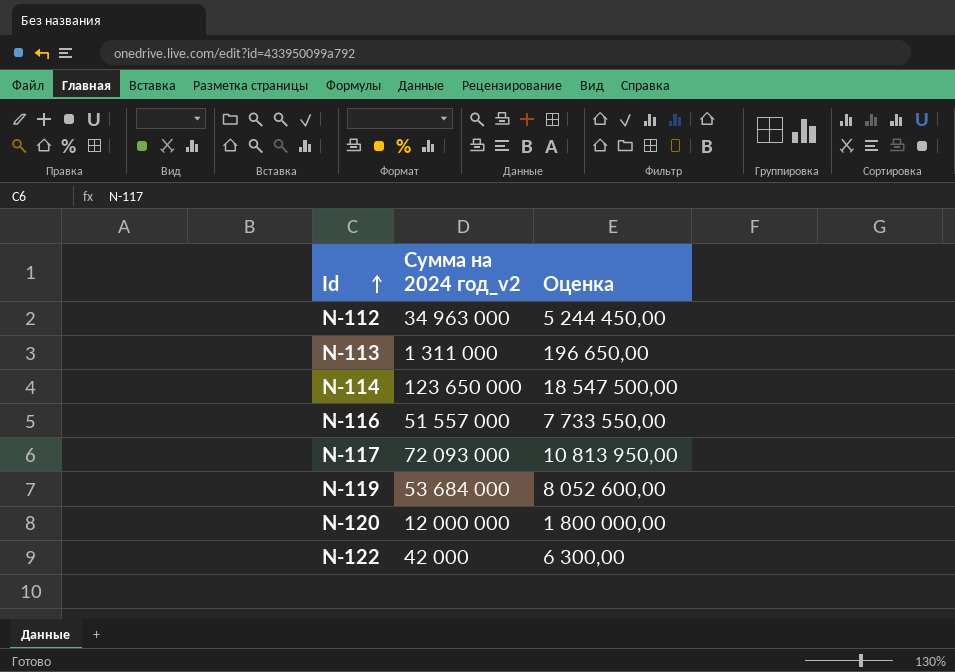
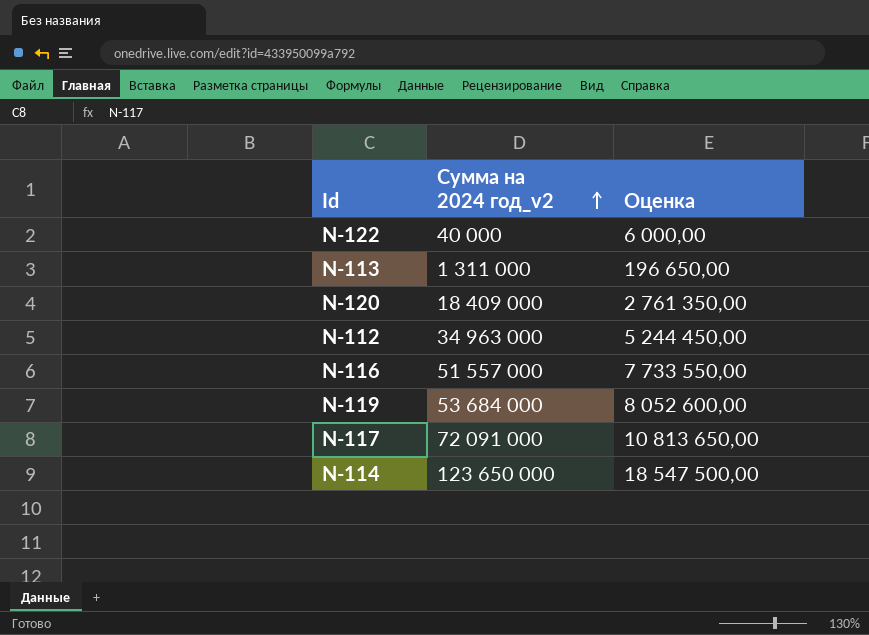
row order: Id ascending -> Сумма на 2024 год_v2 ascending
N-122 | Сумма на 2024 год_v2: 42 000 -> 40 000
N-122 | Оценка: 6 300,00 -> 6 000,00
N-120 | Сумма на 2024 год_v2: 12 000 000 -> 18 409 000
N-120 | Оценка: 1 800 000,00 -> 2 761 350,00
N-117 | Сумма на 2024 год_v2: 72 093 000 -> 72 091 000
N-117 | Оценка: 10 813 950,00 -> 10 813 650,00

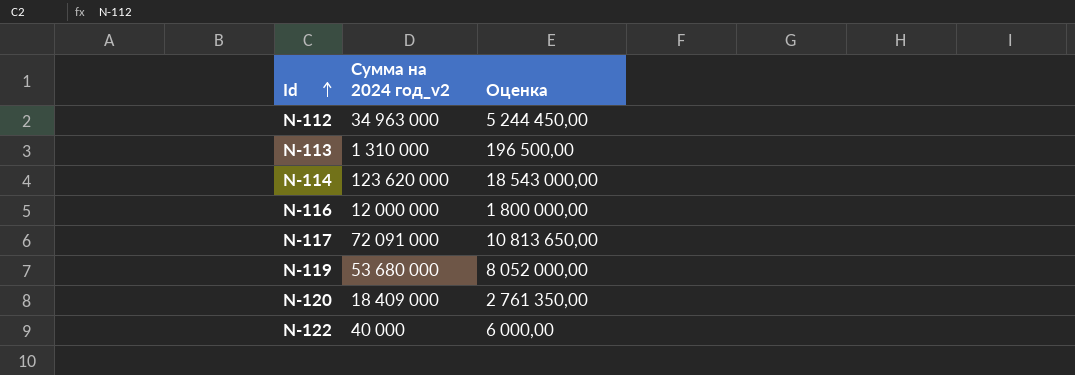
row order: Сумма на 2024 год_v2 ascending -> Id ascending
N-113 | Сумма на 2024 год_v2: 1 311 000 -> 1 310 000
N-113 | Оценка: 196 650,00 -> 196 500,00
N-114 | Сумма на 2024 год_v2: 123 650 000 -> 123 620 000
N-114 | Оценка: 18 547 500,00 -> 18 543 000,00
N-116 | Сумма на 2024 год_v2: 51 557 000 -> 12 000 000
N-116 | Оценка: 7 733 550,00 -> 1 800 000,00
N-119 | Сумма на 2024 год_v2: 53 684 000 -> 53 680 000
N-119 | Оценка: 8 052 600,00 -> 8 052 000,00

